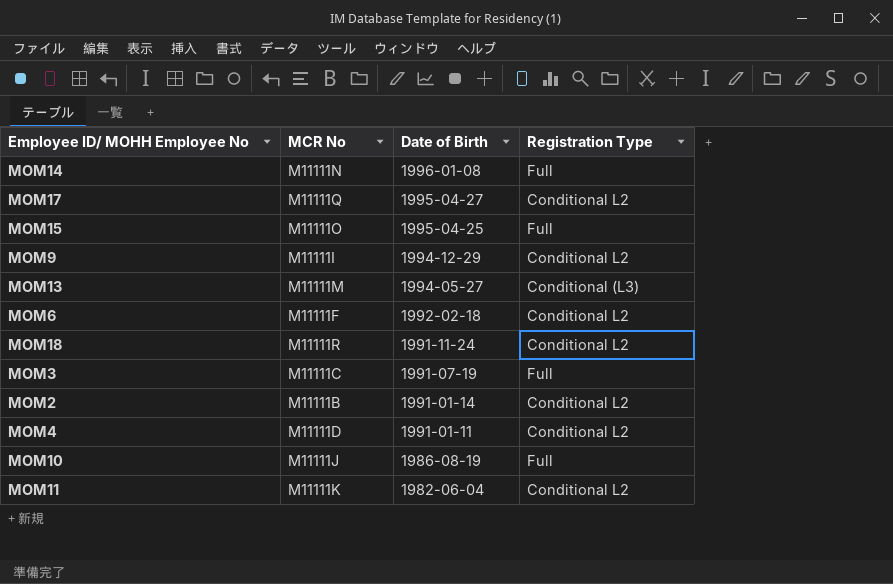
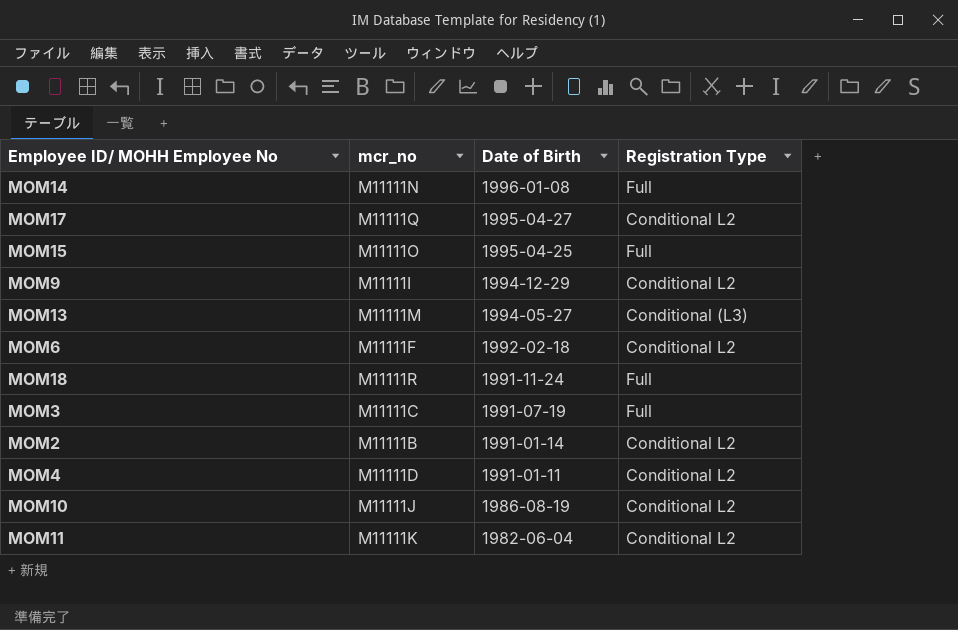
column name: MCR No -> mcr_no
MOM18 | Registration Type: Conditional L2 -> Full
MOM10 | Registration Type: Full -> Conditional L2

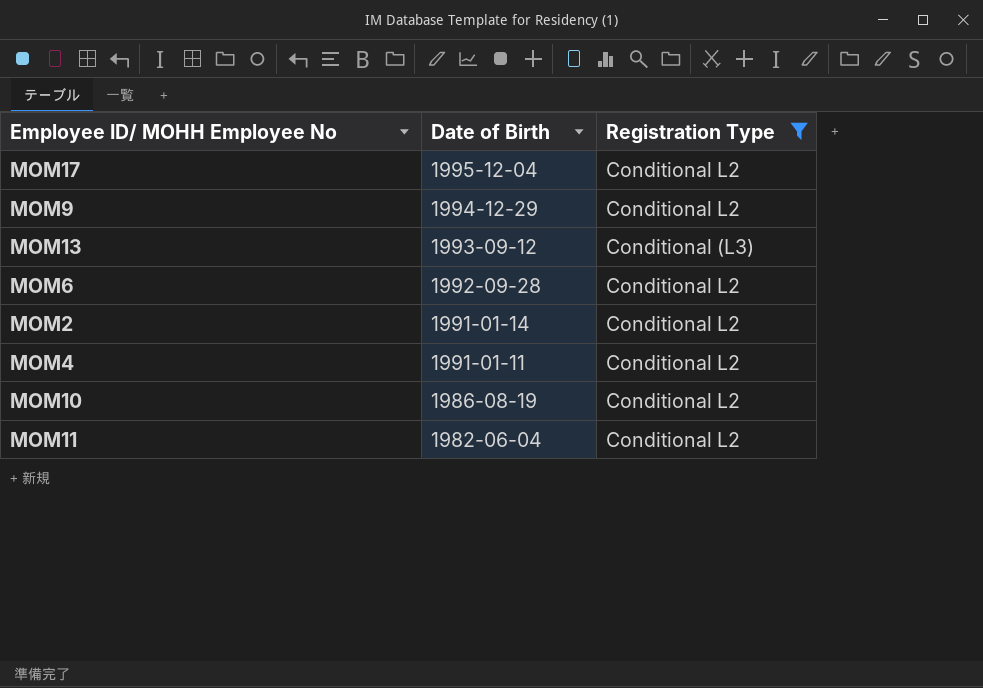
filter: none -> Registration Type != Full
column mcr_no | position: 2 -> none
MOM17 | Date of Birth: 1995-04-27 -> 1995-12-04
MOM13 | Date of Birth: 1994-05-27 -> 1993-09-12
MOM6 | Date of Birth: 1992-02-18 -> 1992-09-28

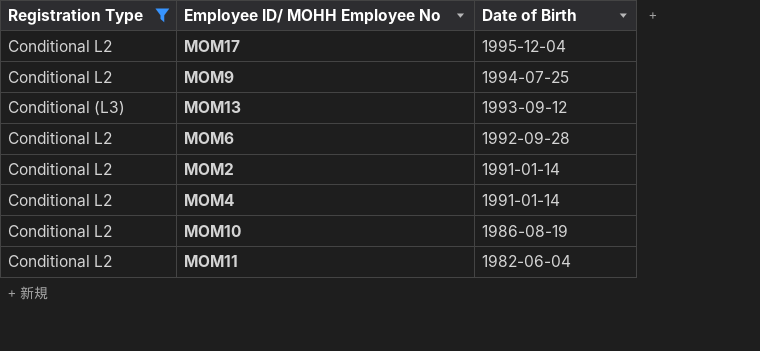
column Registration Type | position: 3 -> 1
MOM9 | Date of Birth: 1994-12-29 -> 1994-07-25
MOM4 | Date of Birth: 1991-01-11 -> 1991-01-14

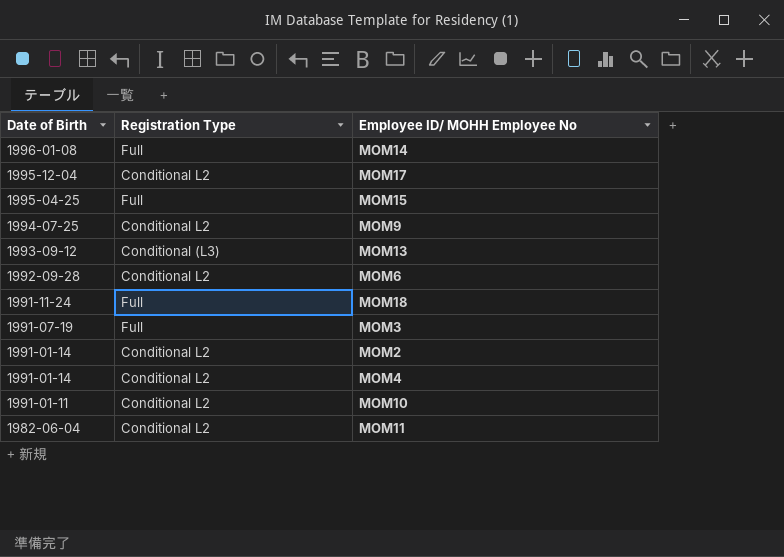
filter: Registration Type != Full -> none
column Date of Birth | position: 3 -> 1
MOM10 | Date of Birth: 1986-08-19 -> 1991-01-11

